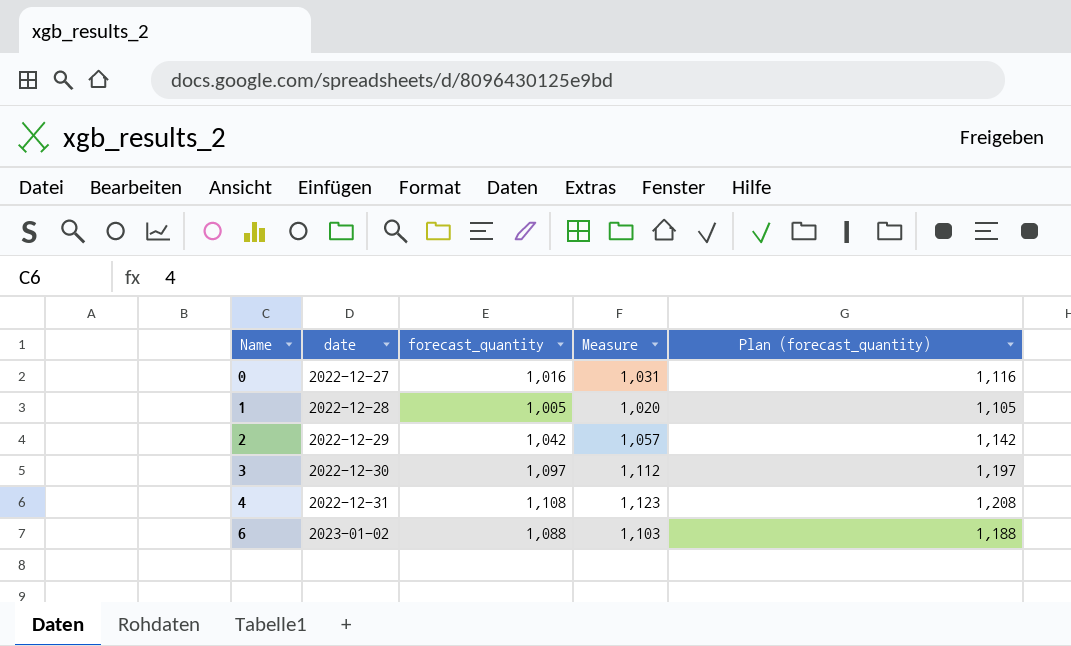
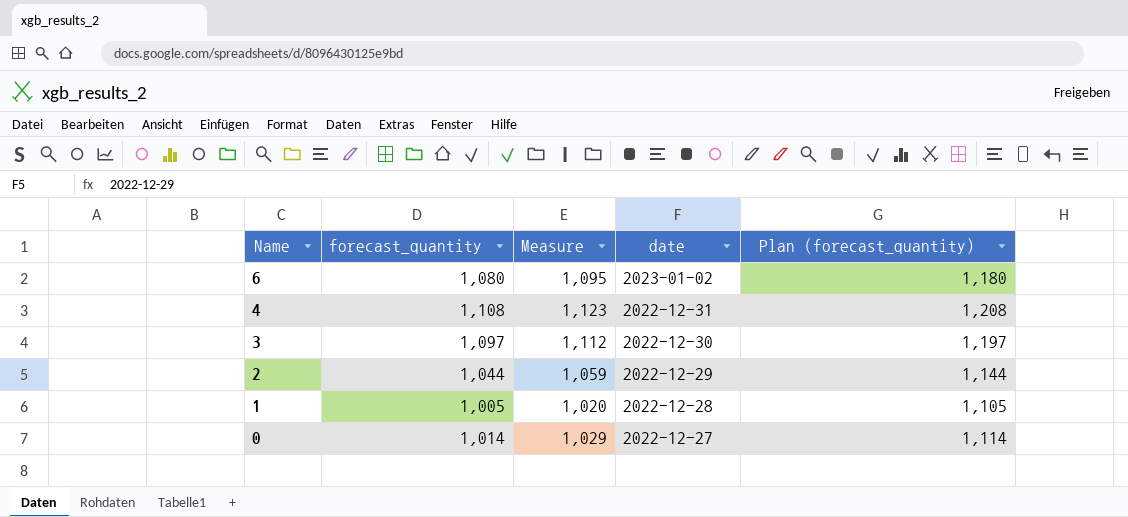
row order: Name ascending -> Name descending
column date | position: 2 -> 4
6 | forecast_quantity: 1,088 -> 1,080
6 | Measure: 1,103 -> 1,095
6 | Plan (forecast_quantity): 1,188 -> 1,180
2 | forecast_quantity: 1,042 -> 1,044
2 | Measure: 1,057 -> 1,059
2 | Plan (forecast_quantity): 1,142 -> 1,144
0 | forecast_quantity: 1,016 -> 1,014
0 | Measure: 1,031 -> 1,029
0 | Plan (forecast_quantity): 1,116 -> 1,114

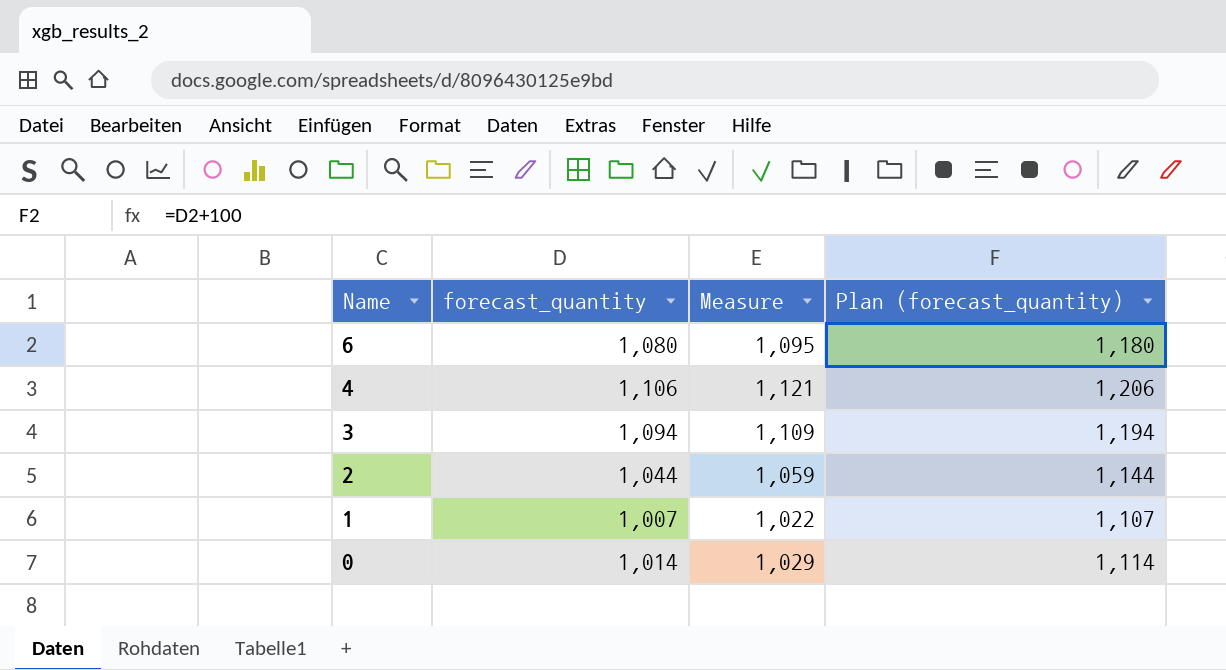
column date | position: 4 -> none
4 | forecast_quantity: 1,108 -> 1,106
4 | Measure: 1,123 -> 1,121
4 | Plan (forecast_quantity): 1,208 -> 1,206
3 | forecast_quantity: 1,097 -> 1,094
3 | Measure: 1,112 -> 1,109
3 | Plan (forecast_quantity): 1,197 -> 1,194
1 | forecast_quantity: 1,005 -> 1,007
1 | Measure: 1,020 -> 1,022
1 | Plan (forecast_quantity): 1,105 -> 1,107

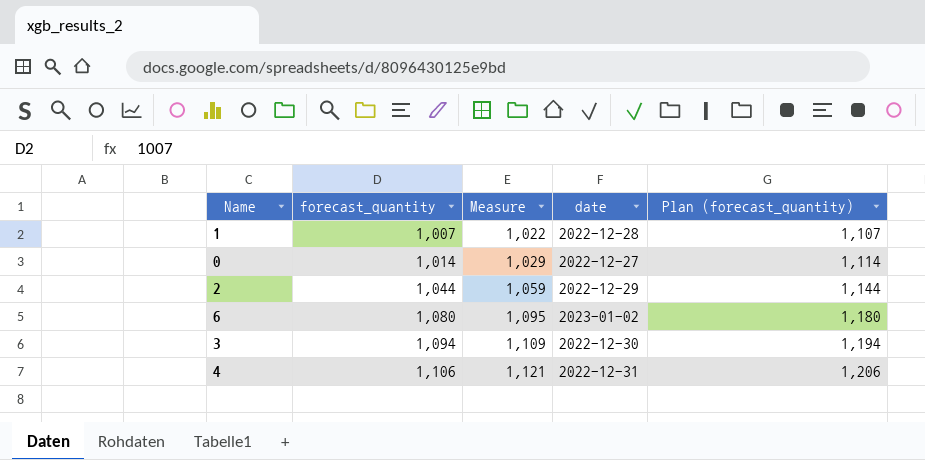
row order: Name descending -> forecast_quantity ascending
column date | position: none -> 4

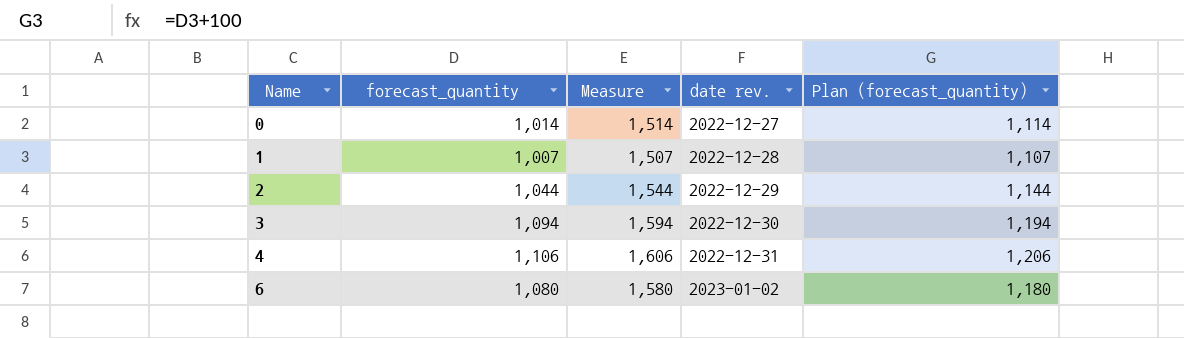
row order: forecast_quantity ascending -> Name ascending
column Measure | formula: [forecast_quantity] + 15 -> [forecast_quantity] + 500
column name: date -> date rev.

